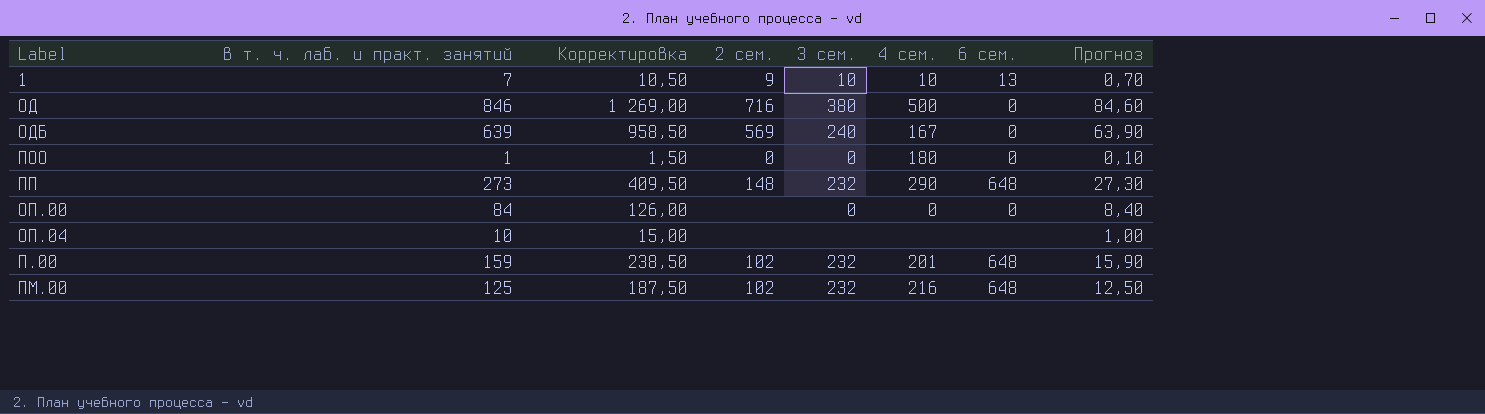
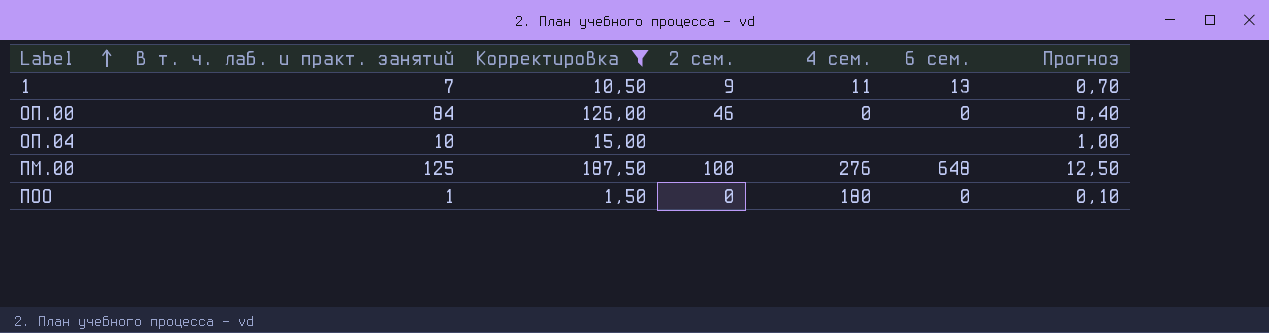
filter: none -> Корректировка <= 187,50
row order: none -> Label ascending
column 3 сем. | position: 5 -> none
1 | 4 сем.: 10 -> 11
ОП.00 | 2 сем.: none -> 46
ПМ.00 | 2 сем.: 102 -> 100
ПМ.00 | 4 сем.: 216 -> 276

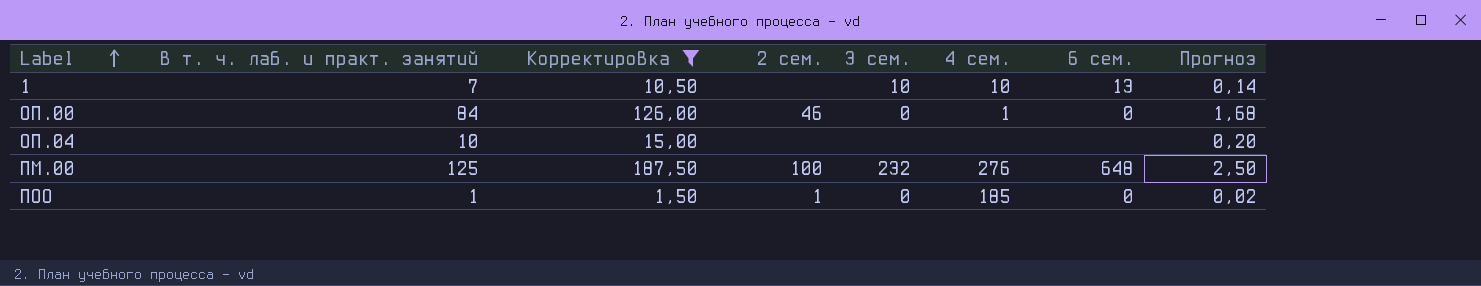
column 3 сем. | position: none -> 5
column Прогноз | formula: [в т. ч. лаб. и практ. занятий] * 0,1 -> [в т. ч. лаб. и практ. занятий] * 0,02
1 | 2 сем.: 9 -> none
1 | 4 сем.: 11 -> 10
ОП.00 | 4 сем.: 0 -> 1
ПОО | 2 сем.: 0 -> 1
ПОО | 4 сем.: 180 -> 185

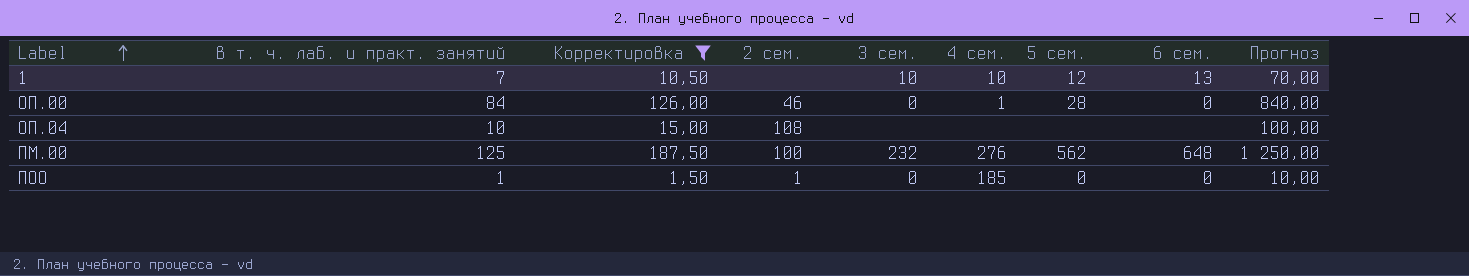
column 5 сем. | position: none -> 7
column Прогноз | formula: [в т. ч. лаб. и практ. занятий] * 0,02 -> [в т. ч. лаб. и практ. занятий] * 10
ОП.04 | 2 сем.: none -> 108

